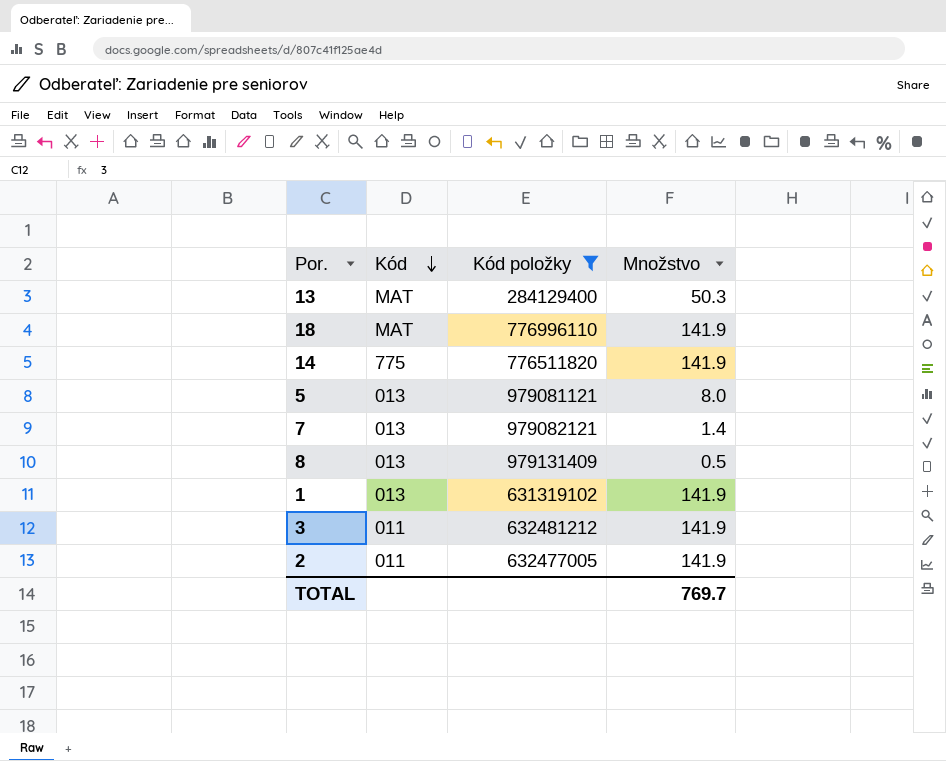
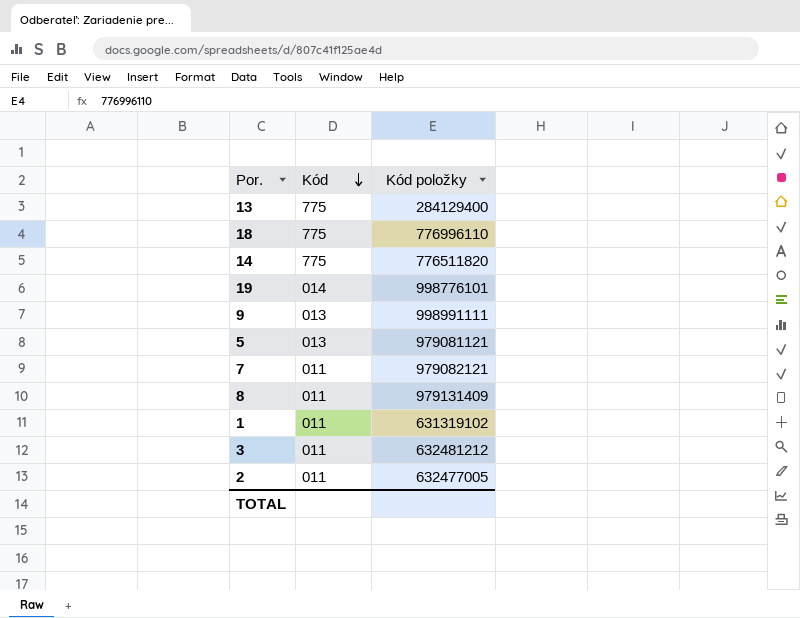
filter: Kód položky <= 979131409 -> none
column Množstvo | position: 4 -> none
13 | Kód: MAT -> 775
18 | Kód: MAT -> 775
7 | Kód: 013 -> 011
8 | Kód: 013 -> 011
1 | Kód: 013 -> 011

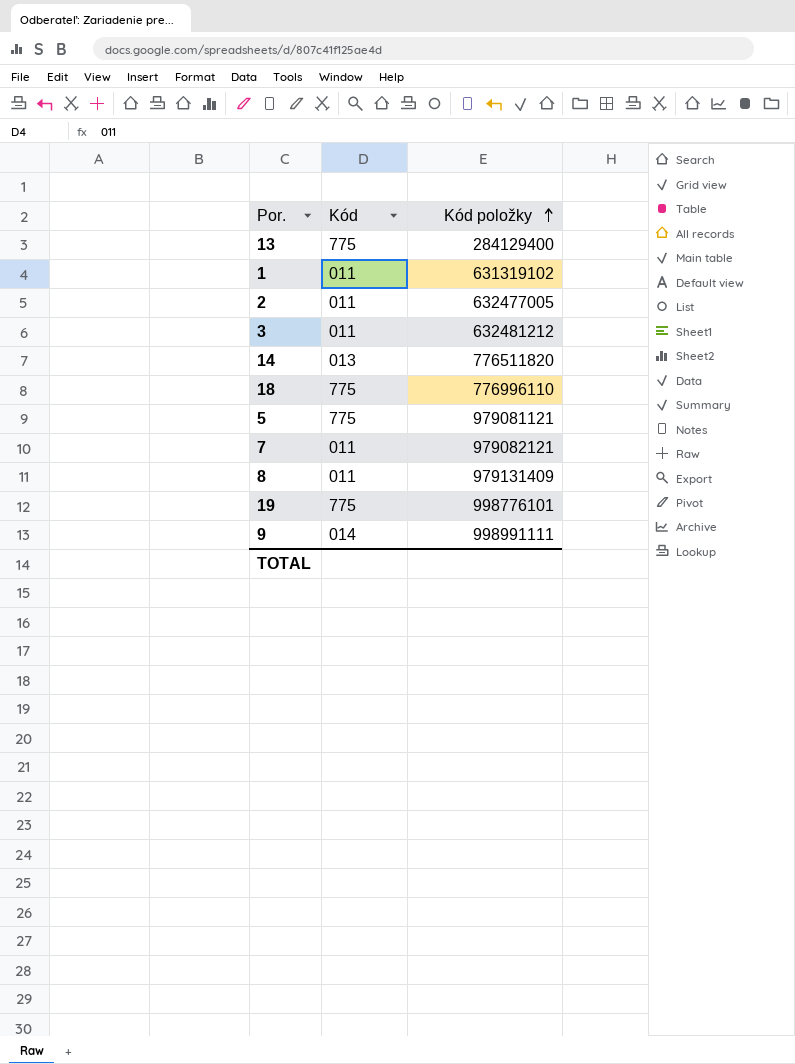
row order: Kód descending -> Kód položky ascending
14 | Kód: 775 -> 013
5 | Kód: 013 -> 775
19 | Kód: 014 -> 775
9 | Kód: 013 -> 014

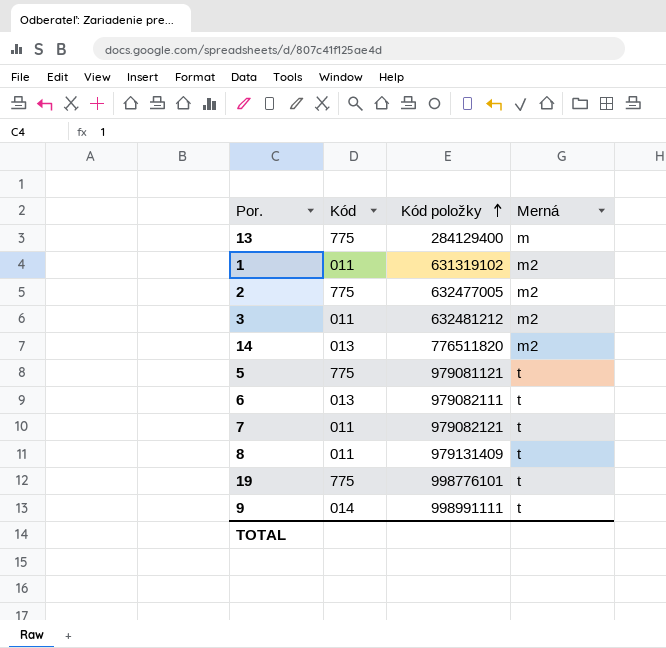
column Merná | position: none -> 4
row 18: 775 | 776996110 -> none
2 | Kód: 011 -> 775
row 6: none -> 013 | 979082111 | t

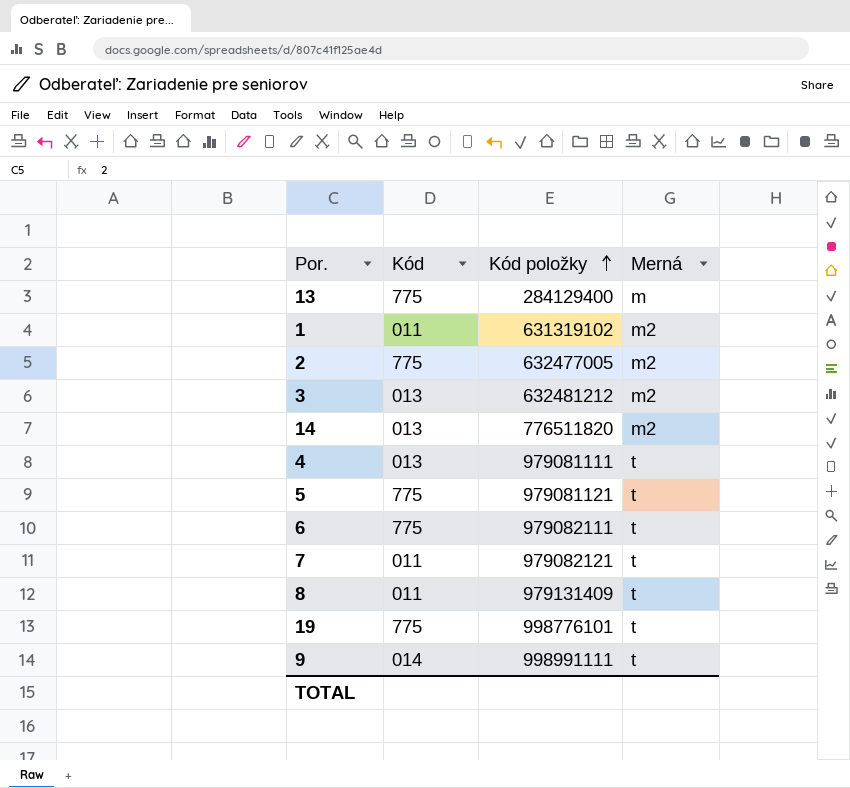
3 | Kód: 011 -> 013
row 4: none -> 013 | 979081111 | t
6 | Kód: 013 -> 775

